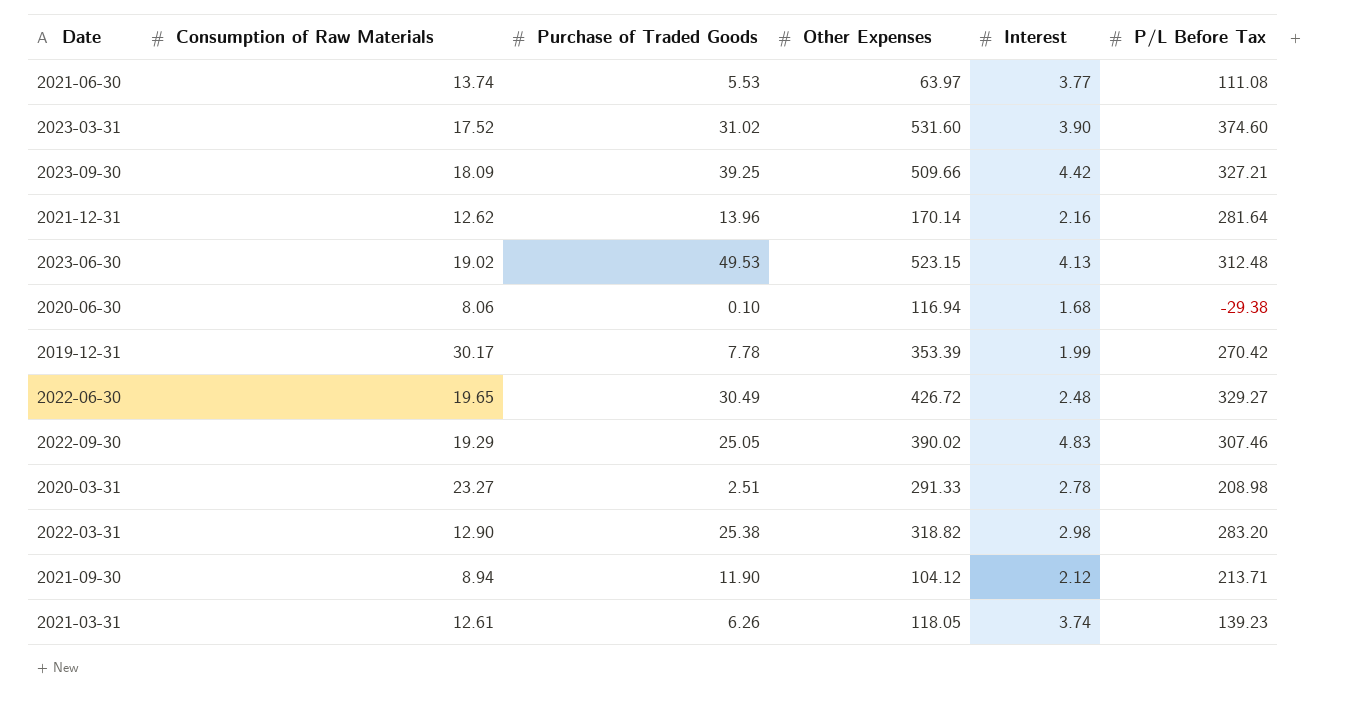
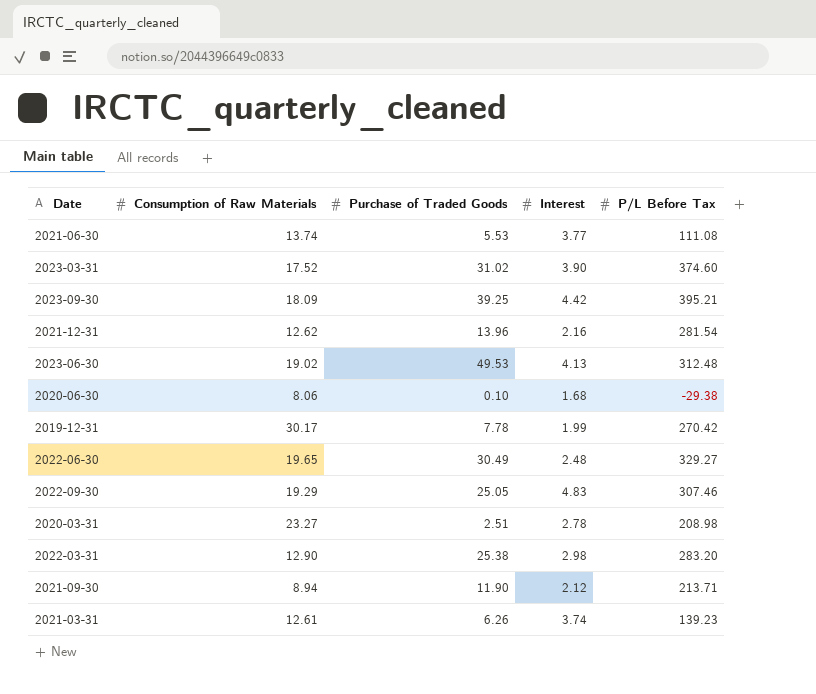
column Other Expenses | position: 4 -> none
2023-09-30 | P/L Before Tax: 327.21 -> 395.21
2021-12-31 | P/L Before Tax: 281.64 -> 281.54

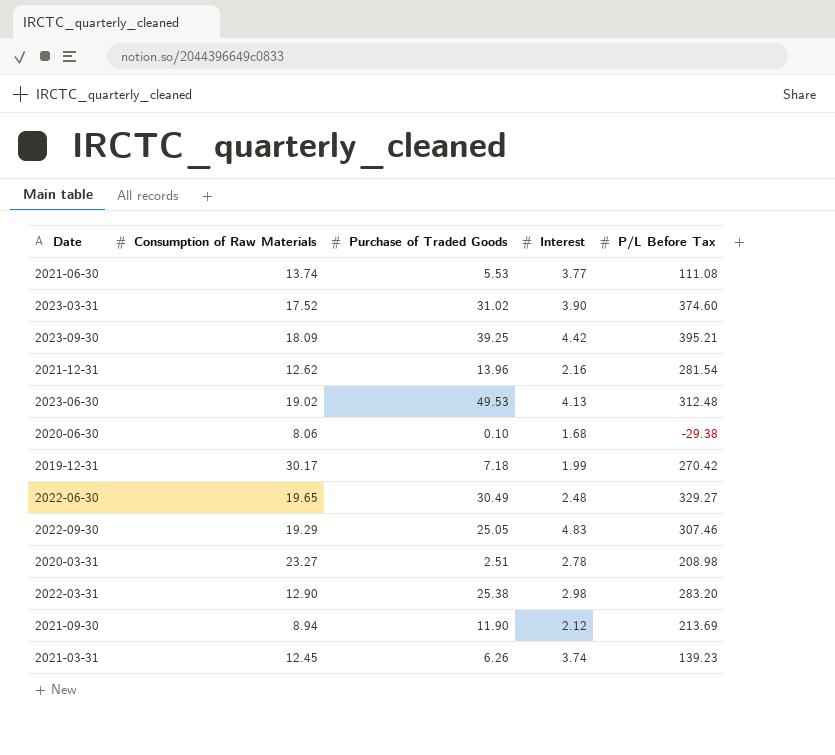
2019-12-31 | Purchase of Traded Goods: 7.78 -> 7.18
2021-09-30 | P/L Before Tax: 213.71 -> 213.69
2021-03-31 | Consumption of Raw Materials: 12.61 -> 12.45

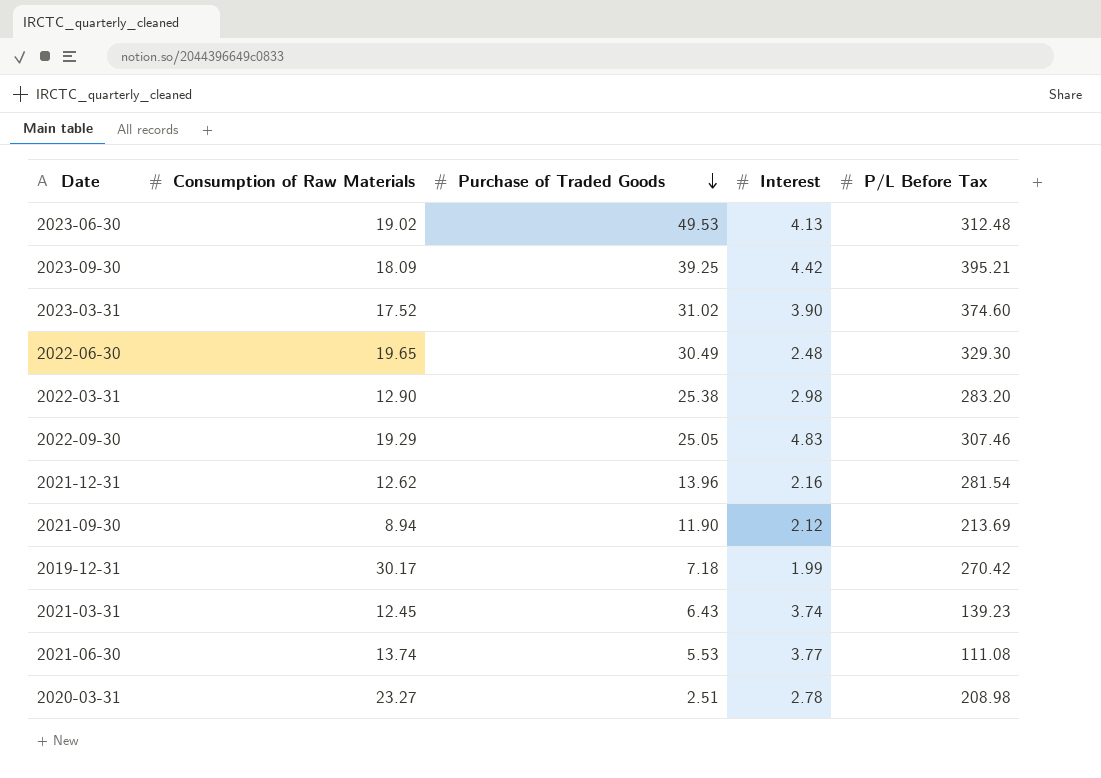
row order: none -> Purchase of Traded Goods descending
row 2020-06-30: 8.06 | 0.10 | 1.68 | -29.38 -> none
2022-06-30 | P/L Before Tax: 329.27 -> 329.30
2021-03-31 | Purchase of Traded Goods: 6.26 -> 6.43

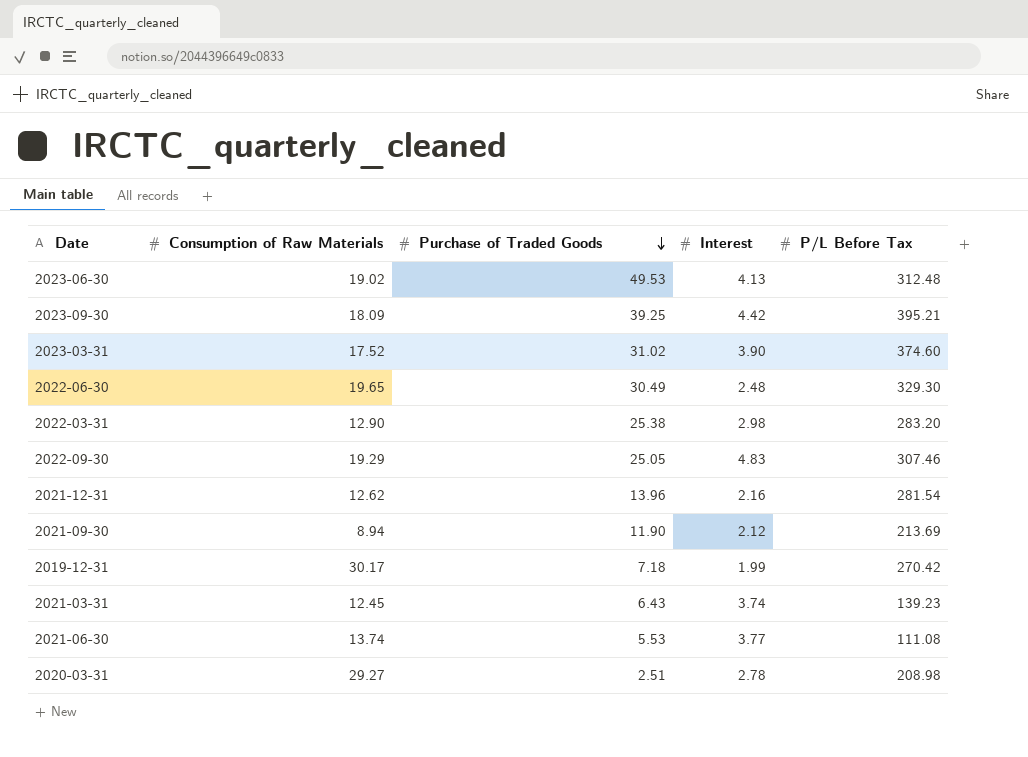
2020-03-31 | Consumption of Raw Materials: 23.27 -> 29.27

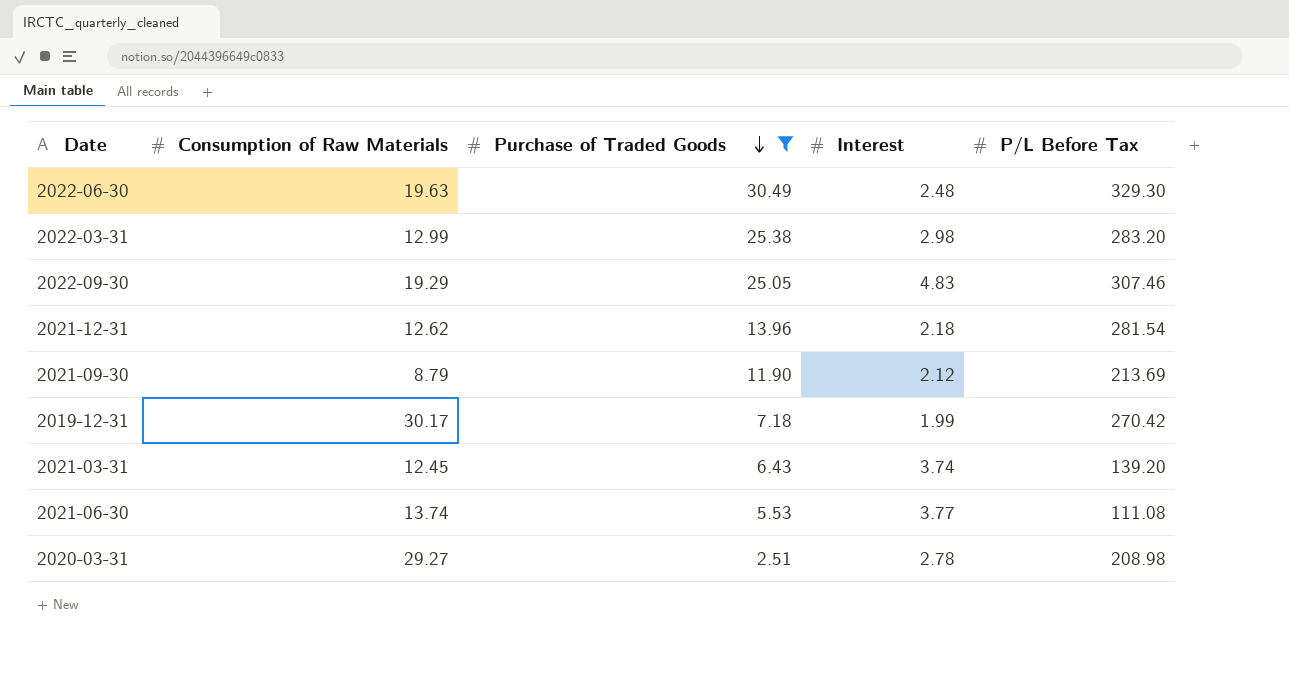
filter: none -> Purchase of Traded Goods <= 30.49
2022-06-30 | Consumption of Raw Materials: 19.65 -> 19.63
2022-03-31 | Consumption of Raw Materials: 12.90 -> 12.99
2021-12-31 | Interest: 2.16 -> 2.18
2021-09-30 | Consumption of Raw Materials: 8.94 -> 8.79
2021-03-31 | P/L Before Tax: 139.23 -> 139.20

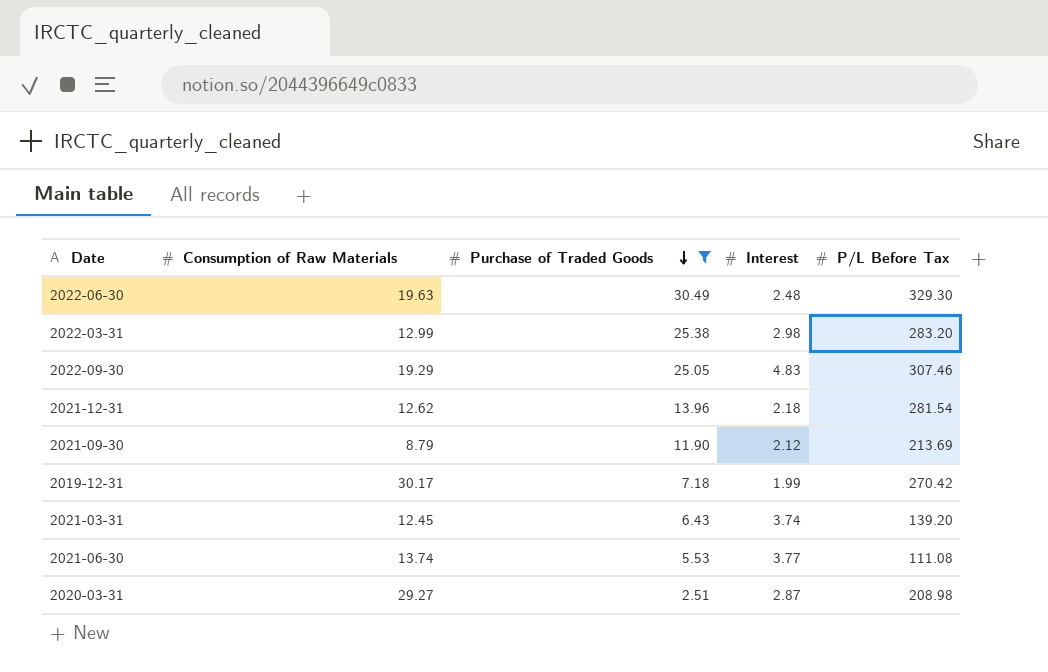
2020-03-31 | Interest: 2.78 -> 2.87

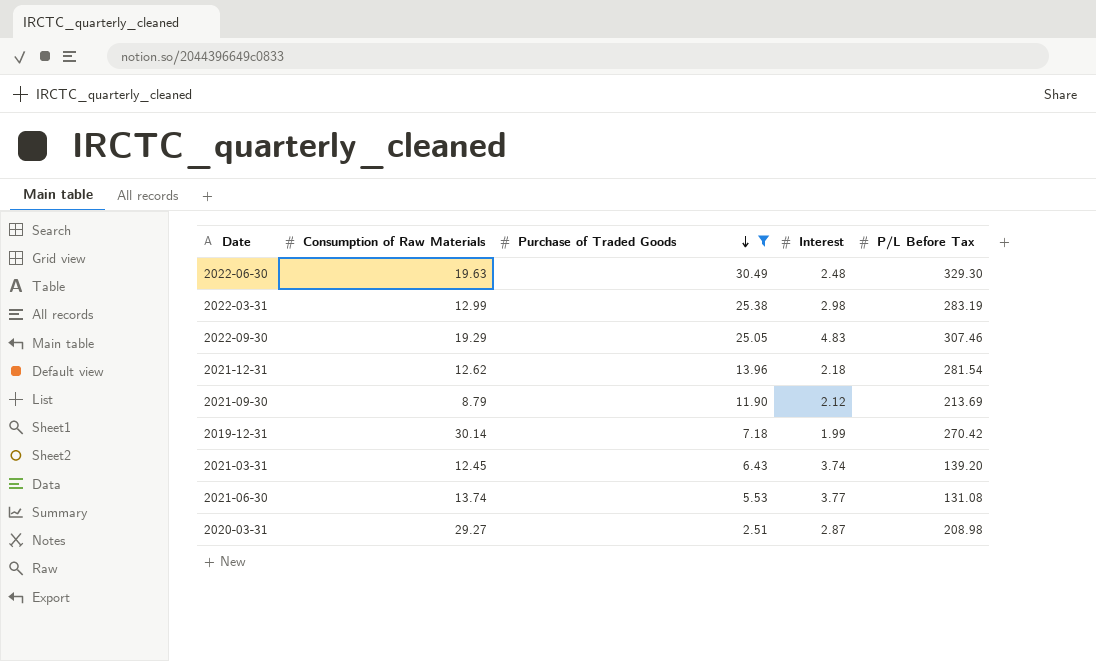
2022-03-31 | P/L Before Tax: 283.20 -> 283.19
2019-12-31 | Consumption of Raw Materials: 30.17 -> 30.14
2021-06-30 | P/L Before Tax: 111.08 -> 131.08

